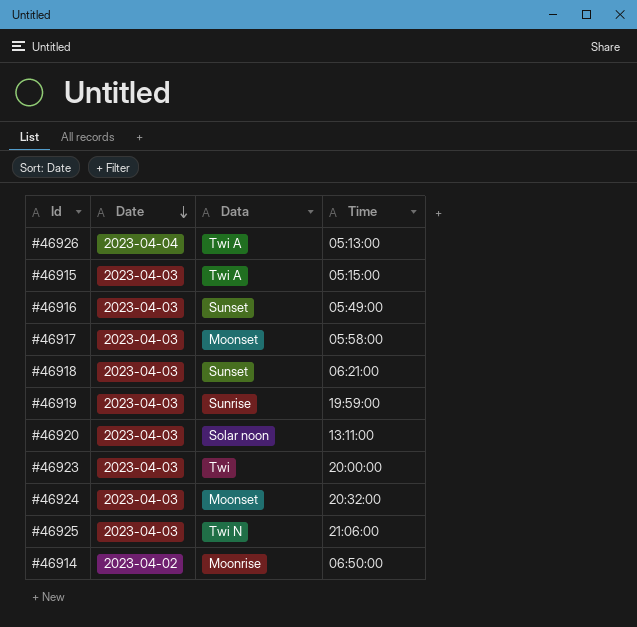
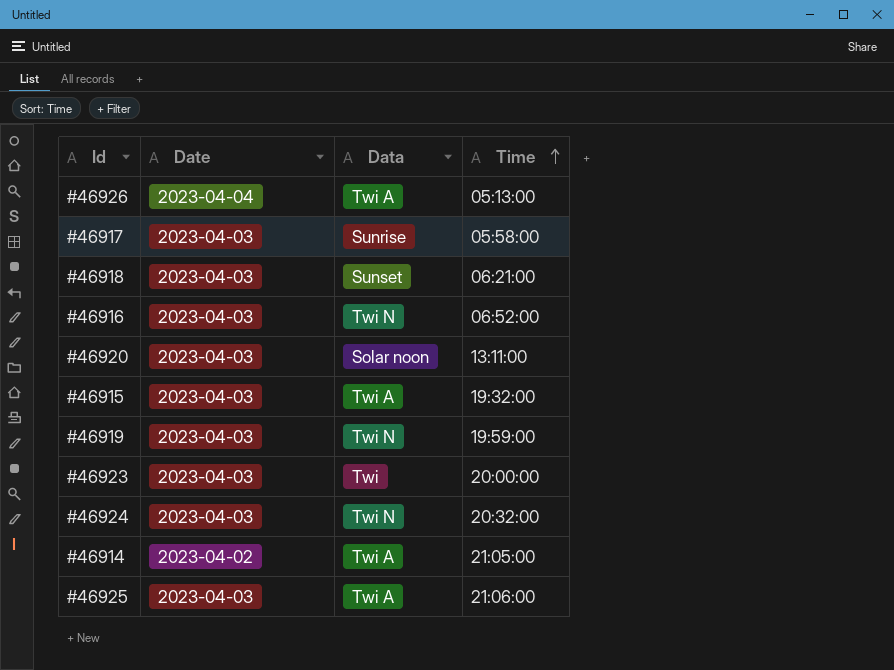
row order: Date descending -> Time ascending
#46917 | Data: Moonset -> Sunrise
#46916 | Data: Sunset -> Twi N
#46916 | Time: 05:49:00 -> 06:52:00
#46915 | Time: 05:15:00 -> 19:32:00
#46919 | Data: Sunrise -> Twi N
#46924 | Data: Moonset -> Twi N
#46914 | Data: Moonrise -> Twi A
#46914 | Time: 06:50:00 -> 21:05:00
#46925 | Data: Twi N -> Twi A

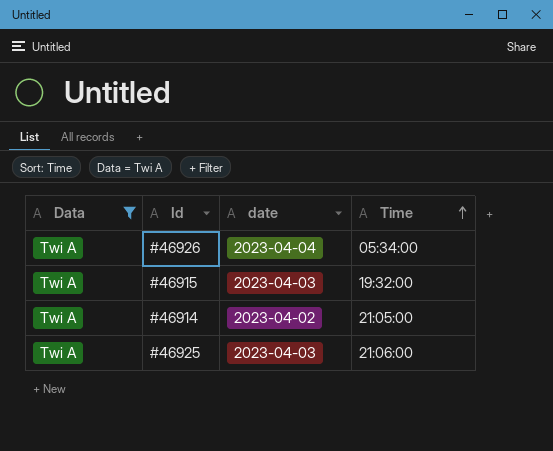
filter: none -> Data = Twi A
column Data | position: 3 -> 1
column name: Date -> date
#46926 | Time: 05:13:00 -> 05:34:00

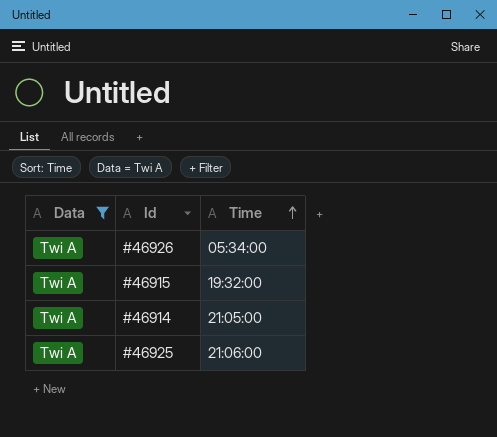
column date | position: 3 -> none

